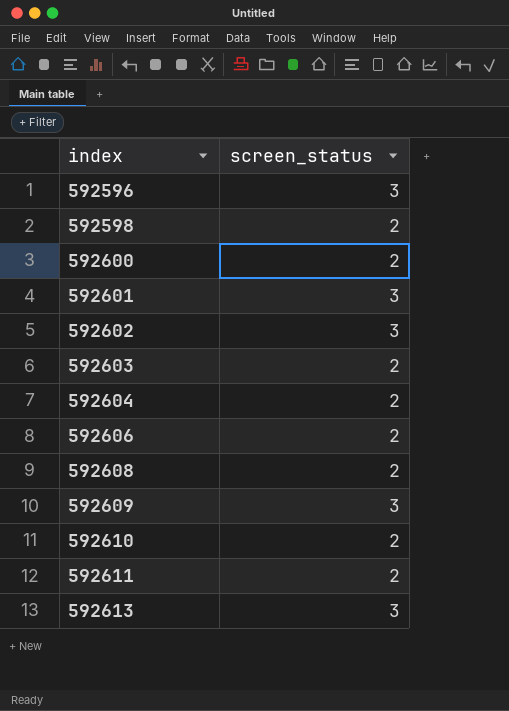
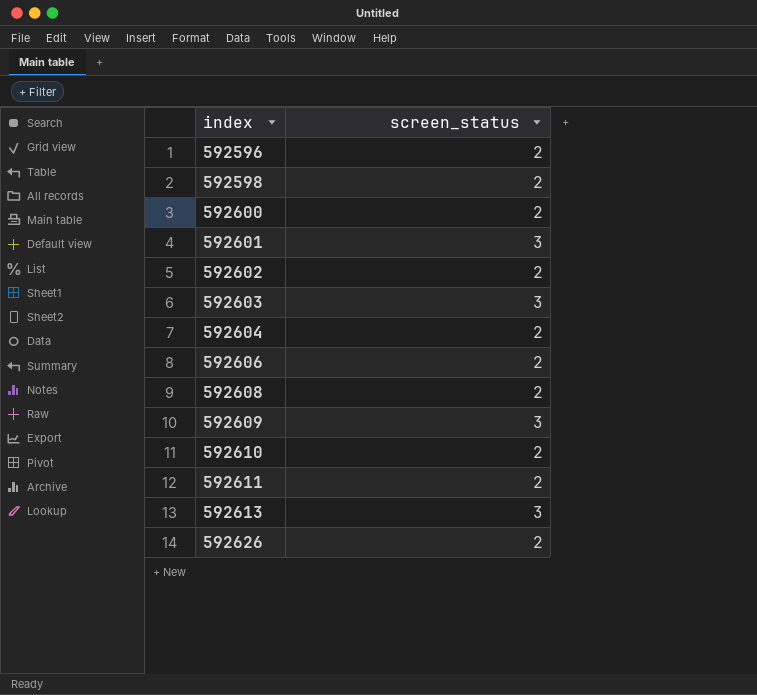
592596 | screen_status: 3 -> 2
592602 | screen_status: 3 -> 2
592603 | screen_status: 2 -> 3
row 592626: none -> 2

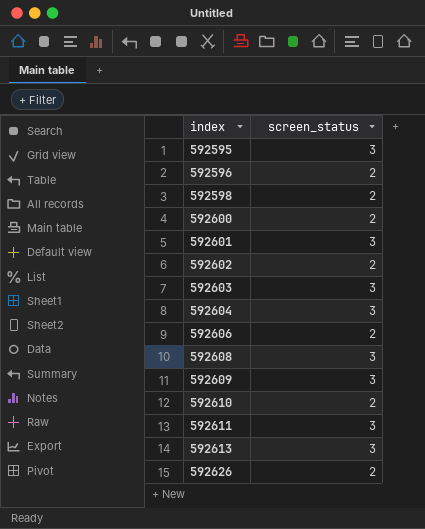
row 592595: none -> 3
592604 | screen_status: 2 -> 3
592608 | screen_status: 2 -> 3
592611 | screen_status: 2 -> 3

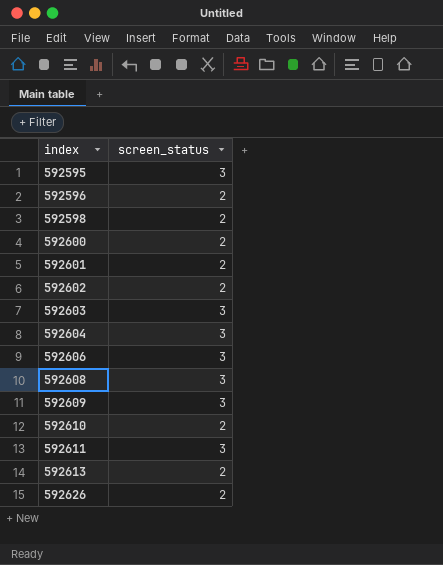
592601 | screen_status: 3 -> 2
592606 | screen_status: 2 -> 3
592613 | screen_status: 3 -> 2

